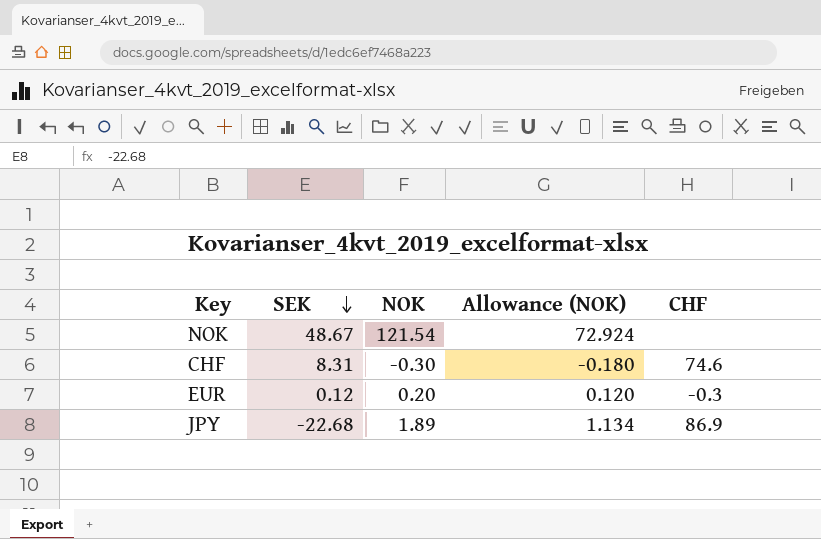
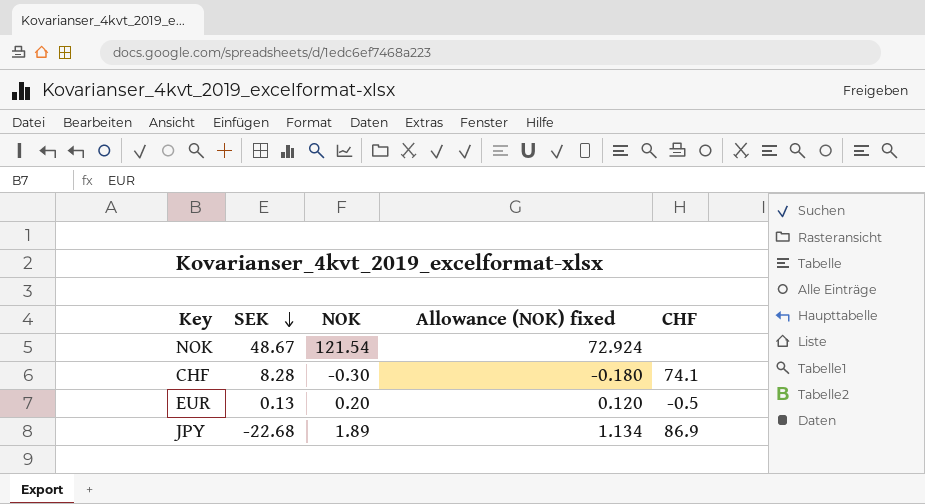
column name: Allowance (NOK) -> Allowance (NOK) fixed
CHF | SEK: 8.31 -> 8.28
CHF | CHF: 74.6 -> 74.1
EUR | SEK: 0.12 -> 0.13
EUR | CHF: -0.3 -> -0.5

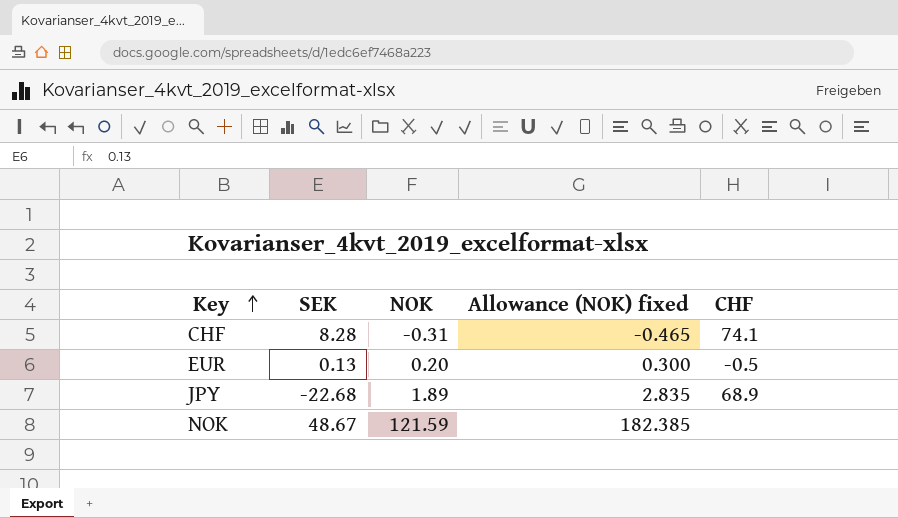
row order: SEK descending -> Key ascending
column Allowance (NOK) fixed | formula: [NOK] * 0.6 -> [NOK] * 1.5
CHF | NOK: -0.30 -> -0.31
JPY | CHF: 86.9 -> 68.9
NOK | NOK: 121.54 -> 121.59

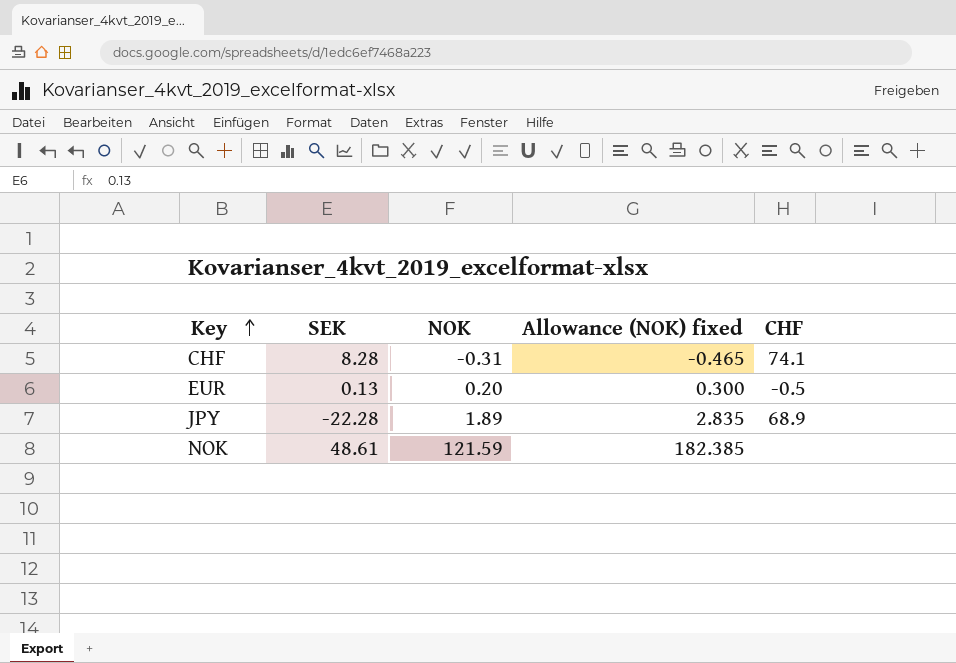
JPY | SEK: -22.68 -> -22.28
NOK | SEK: 48.67 -> 48.61

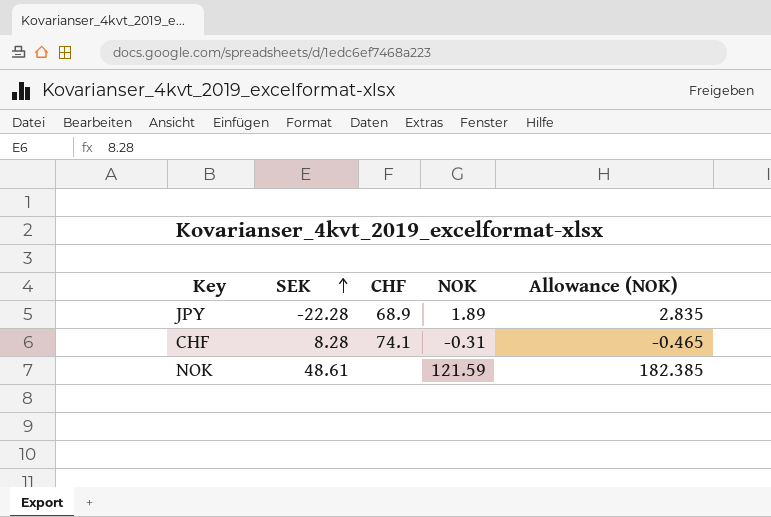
row order: Key ascending -> SEK ascending
column CHF | position: 5 -> 3
column name: Allowance (NOK) fixed -> Allowance (NOK)
row EUR: 0.13 | 0.20 | 0.300 | -0.5 -> none

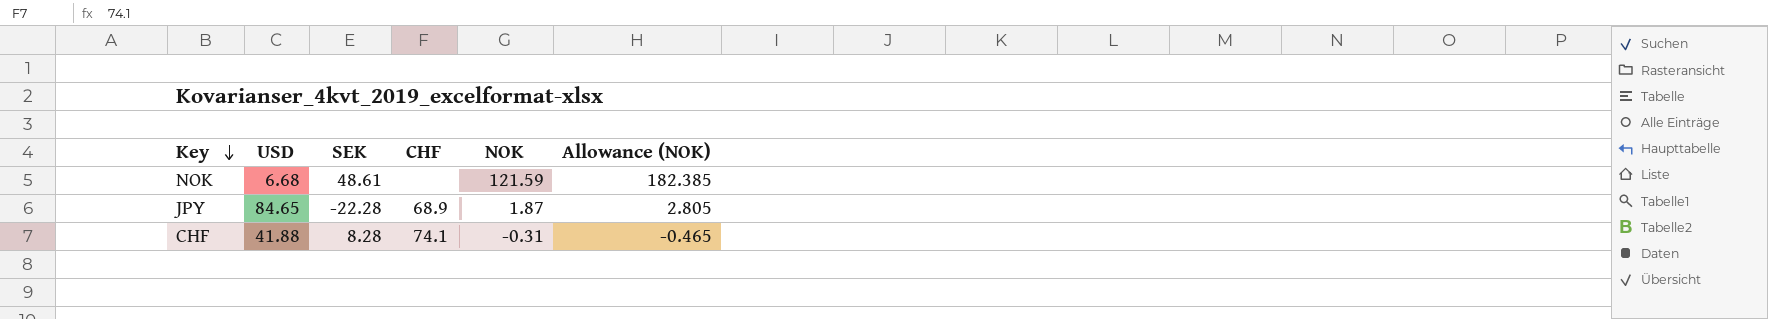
row order: SEK ascending -> Key descending
column USD | position: none -> 2
JPY | NOK: 1.89 -> 1.87
JPY | Allowance (NOK): 2.835 -> 2.805

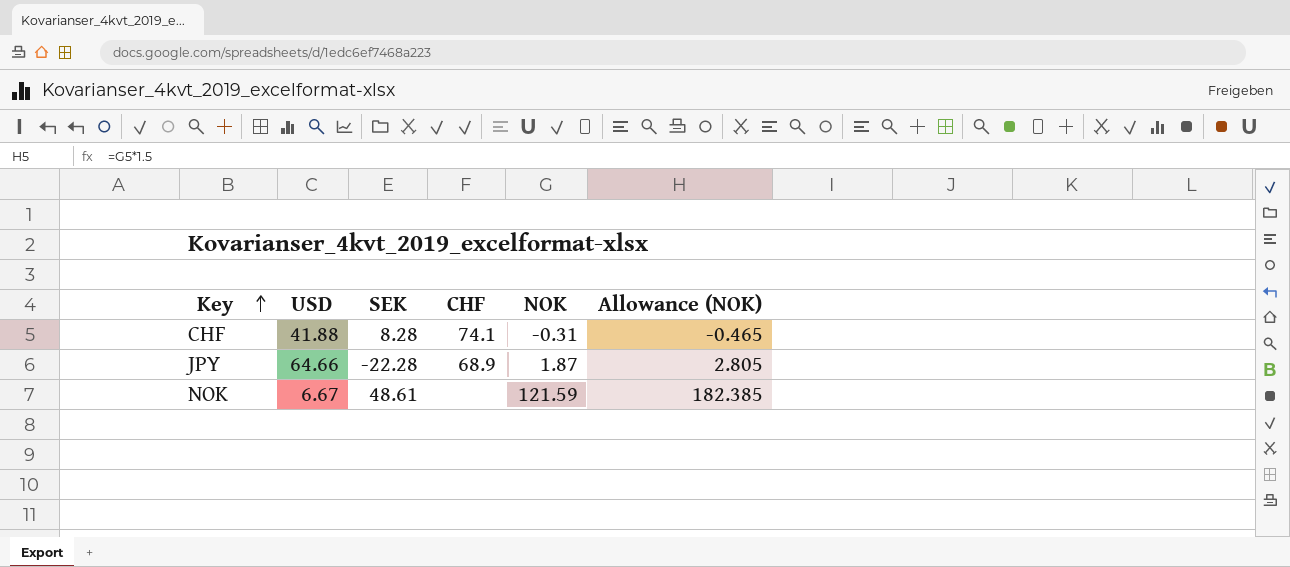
row order: Key descending -> Key ascending
JPY | USD: 84.65 -> 64.66
NOK | USD: 6.68 -> 6.67

